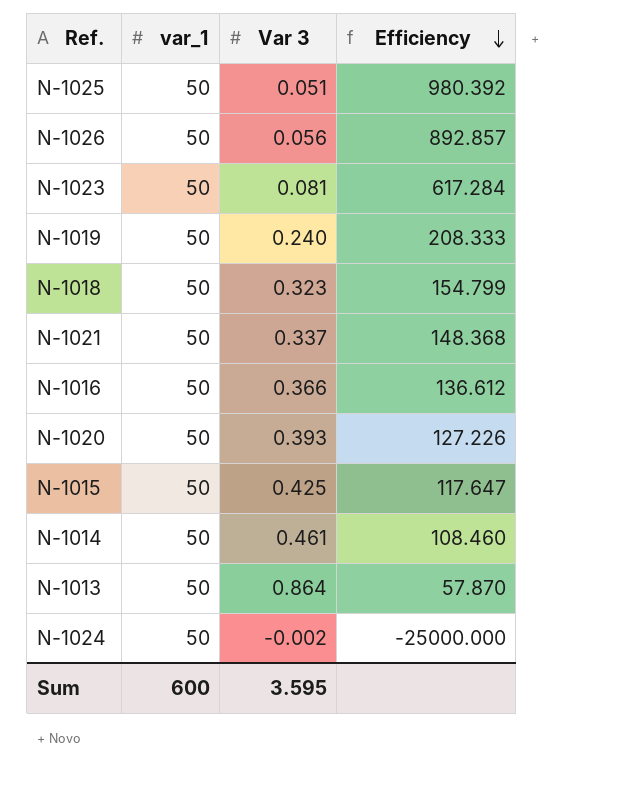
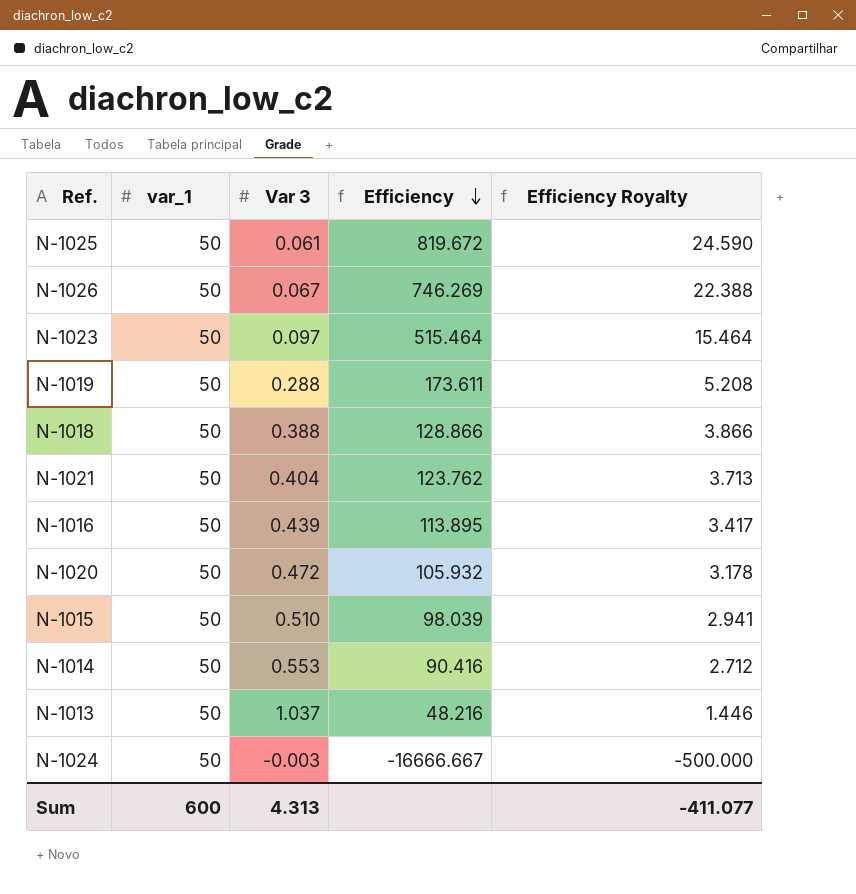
column Efficiency Royalty | formula: none -> [Efficiency] * 0.03
N-1025 | Var 3: 0.051 -> 0.061
N-1025 | Efficiency: 980.392 -> 819.672
N-1026 | Var 3: 0.056 -> 0.067
N-1026 | Efficiency: 892.857 -> 746.269
N-1023 | Var 3: 0.081 -> 0.097
N-1023 | Efficiency: 617.284 -> 515.464
N-1019 | Var 3: 0.240 -> 0.288
N-1019 | Efficiency: 208.333 -> 173.611
N-1018 | Var 3: 0.323 -> 0.388
N-1018 | Efficiency: 154.799 -> 128.866
N-1021 | Var 3: 0.337 -> 0.404
N-1021 | Efficiency: 148.368 -> 123.762
N-1016 | Var 3: 0.366 -> 0.439
N-1016 | Efficiency: 136.612 -> 113.895
N-1020 | Var 3: 0.393 -> 0.472
N-1020 | Efficiency: 127.226 -> 105.932
N-1015 | Var 3: 0.425 -> 0.510
N-1015 | Efficiency: 117.647 -> 98.039
N-1014 | Var 3: 0.461 -> 0.553
N-1014 | Efficiency: 108.460 -> 90.416
N-1013 | Var 3: 0.864 -> 1.037
N-1013 | Efficiency: 57.870 -> 48.216
N-1024 | Var 3: -0.002 -> -0.003
N-1024 | Efficiency: -25000.000 -> -16666.667
Sum | Var 3: 3.595 -> 4.313

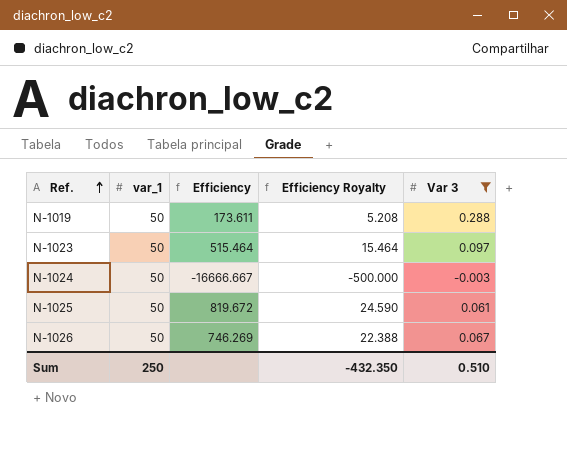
filter: none -> Var 3 <= 0.288
row order: Efficiency descending -> Ref. ascending
column Var 3 | position: 3 -> 5
Sum | var_1: 600 -> 250
Sum | Efficiency Royalty: -411.077 -> -432.350
Sum | Var 3: 4.313 -> 0.510

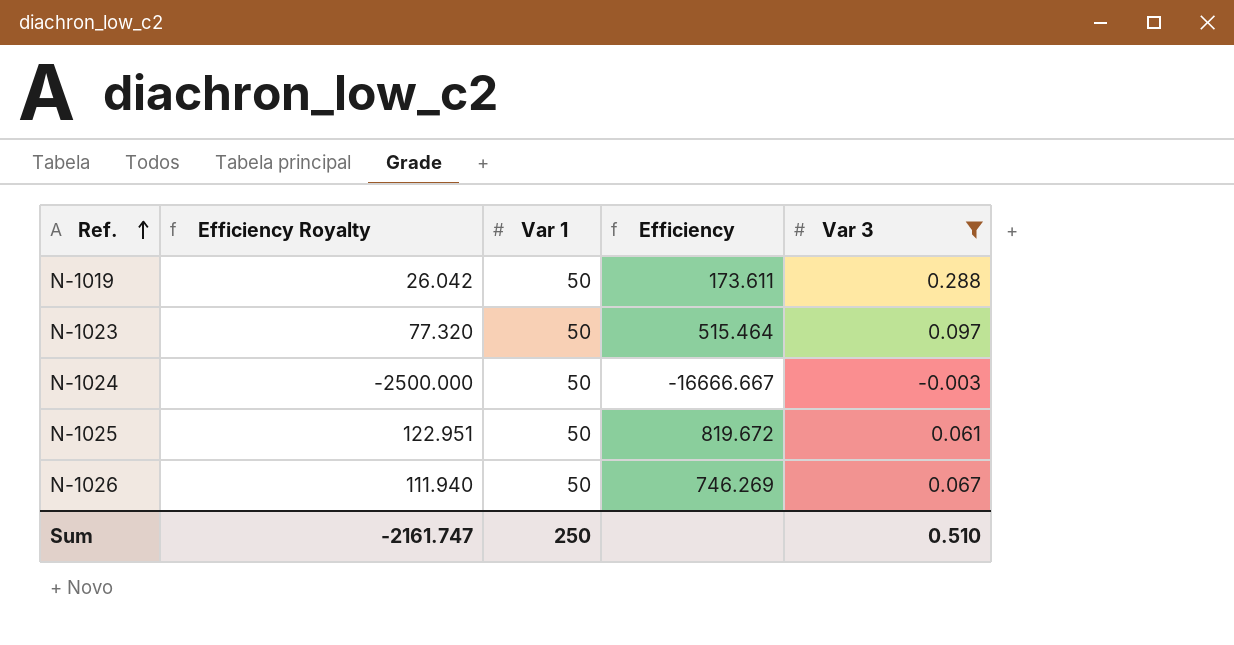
column Efficiency Royalty | formula: [Efficiency] * 0.03 -> [Efficiency] * 0.15
column Efficiency Royalty | position: 4 -> 2
column name: var_1 -> Var 1
Sum | Efficiency Royalty: -432.350 -> -2161.747

